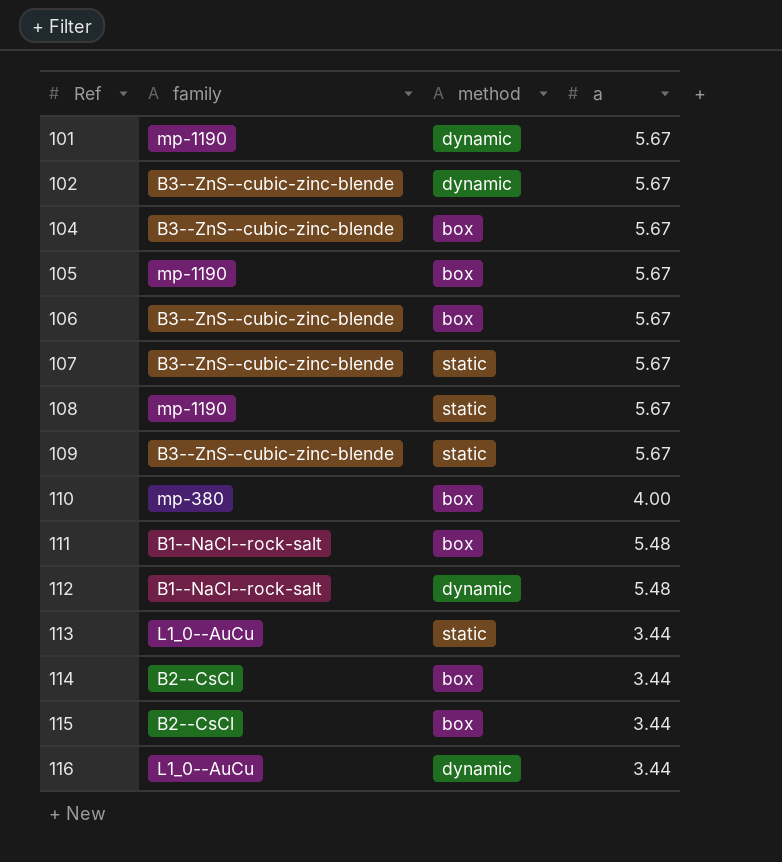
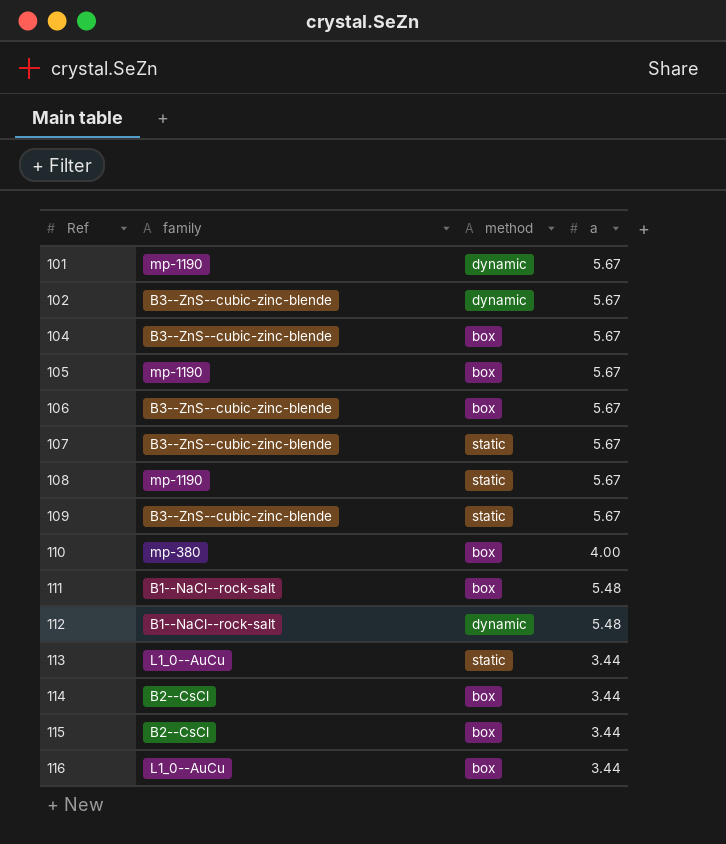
116 | method: dynamic -> box

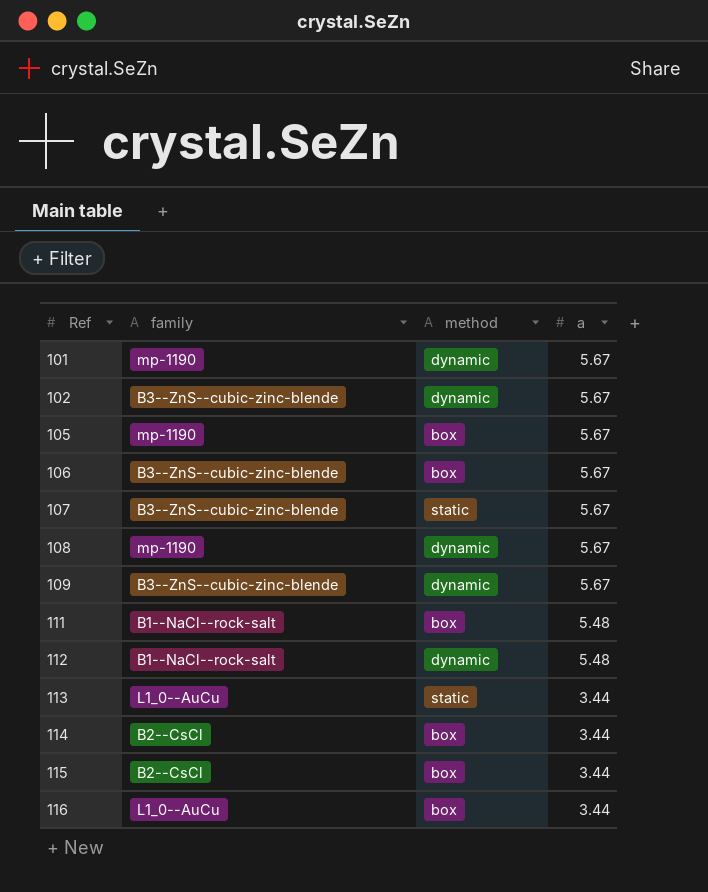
row 104: B3--ZnS--cubic-zinc-blende | box | 5.67 -> none
row 110: mp-380 | box | 4.00 -> none
108 | method: static -> dynamic
109 | method: static -> dynamic

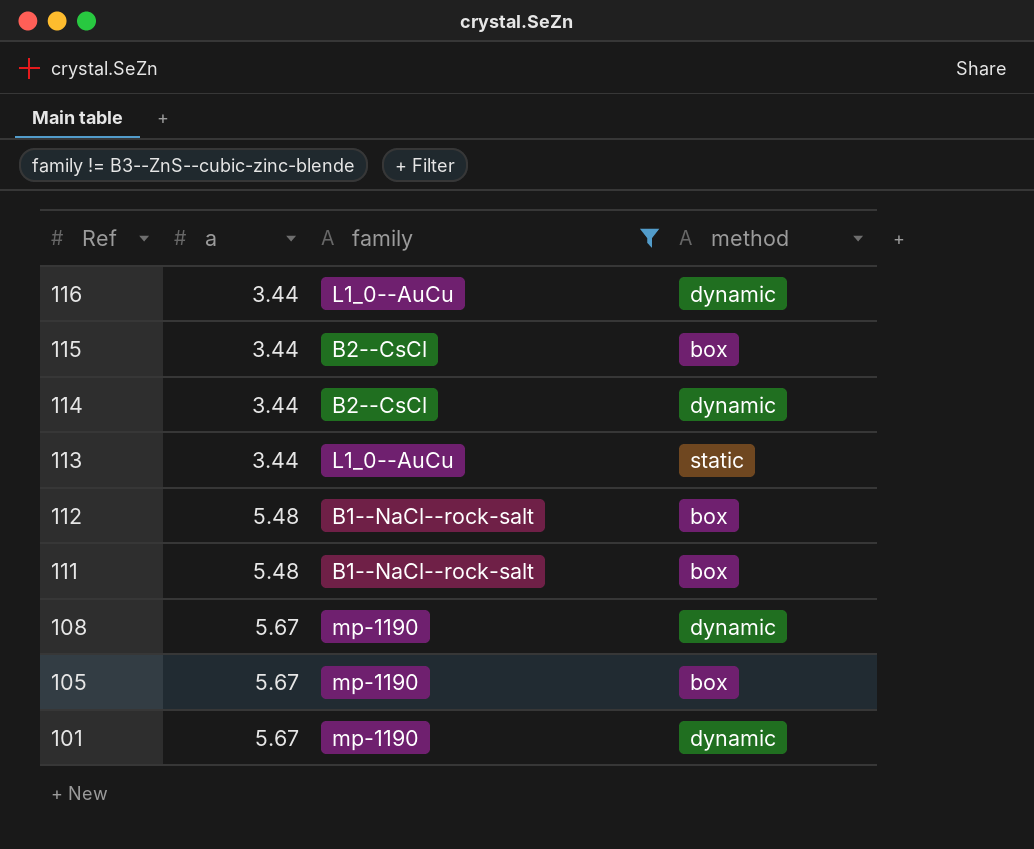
filter: none -> family != B3--ZnS--cubic-zinc-blende
row order: Ref ascending -> Ref descending
column a | position: 4 -> 2
116 | method: box -> dynamic
114 | method: box -> dynamic
112 | method: dynamic -> box

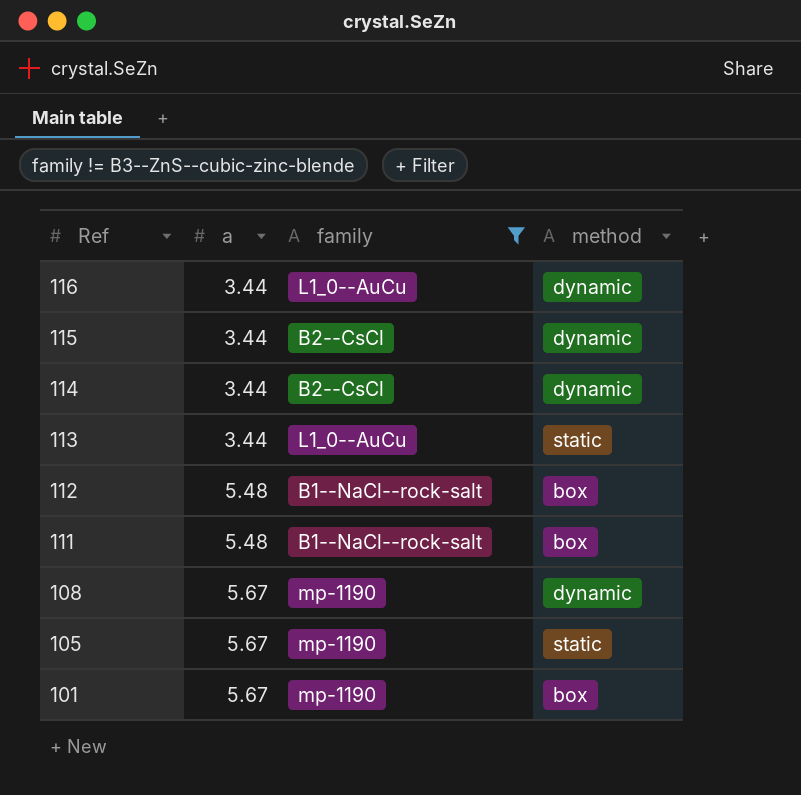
115 | method: box -> dynamic
105 | method: box -> static
101 | method: dynamic -> box

